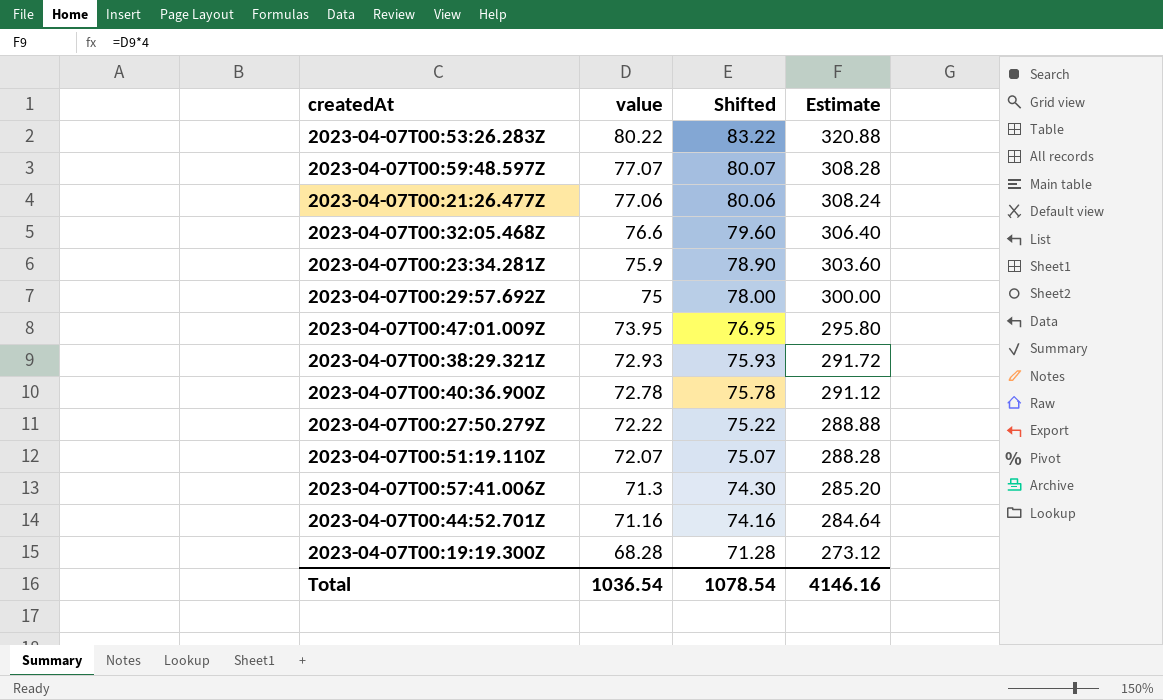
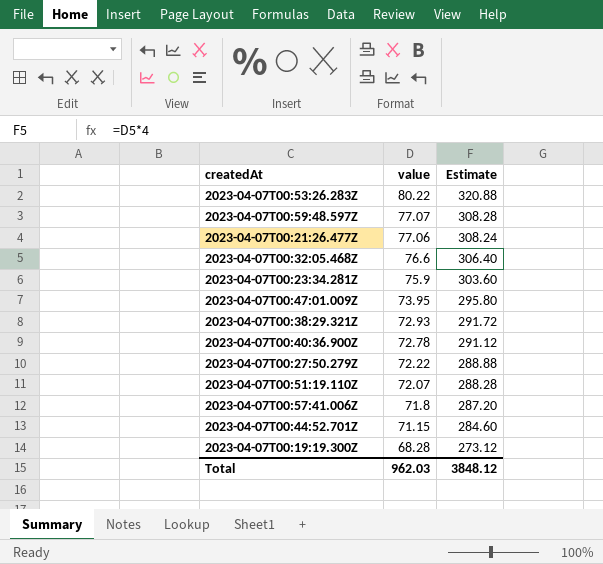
column Shifted | formula: [value] + 3 -> none
row 2023-04-07T00:29:57.692Z: 75 | 78.00 | 300.00 -> none
2023-04-07T00:57:41.006Z | value: 71.3 -> 71.8
2023-04-07T00:57:41.006Z | Estimate: 285.20 -> 287.20
2023-04-07T00:44:52.701Z | value: 71.16 -> 71.15
2023-04-07T00:44:52.701Z | Estimate: 284.64 -> 284.60
Total | value: 1036.54 -> 962.03
Total | Estimate: 4146.16 -> 3848.12

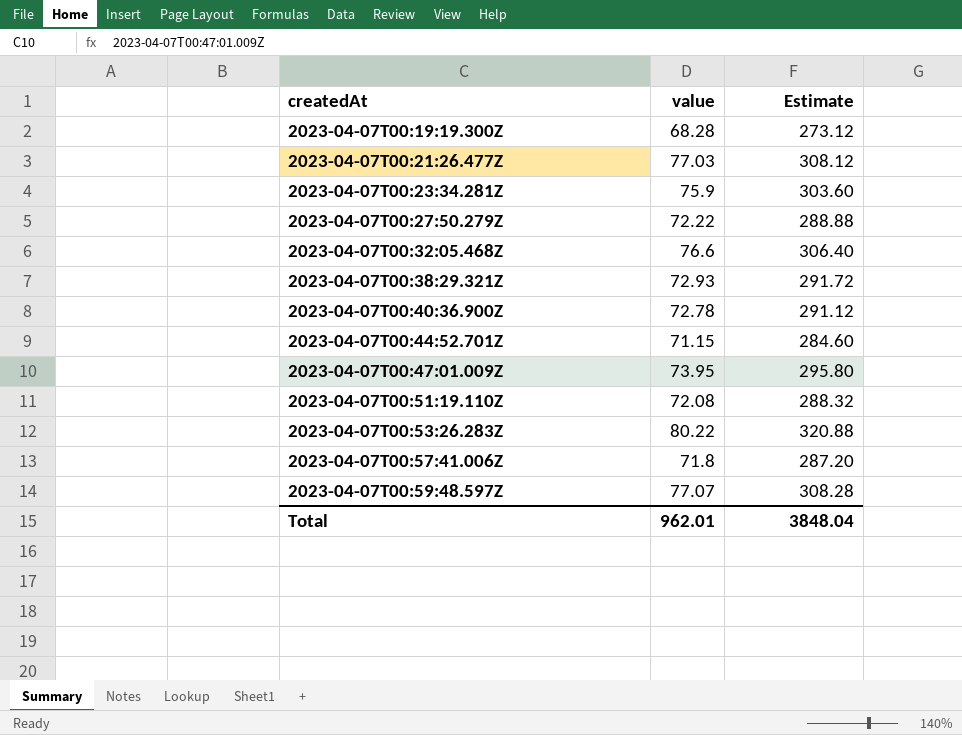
row order: value descending -> createdAt ascending
2023-04-07T00:21:26.477Z | value: 77.06 -> 77.03
2023-04-07T00:21:26.477Z | Estimate: 308.24 -> 308.12
2023-04-07T00:51:19.110Z | value: 72.07 -> 72.08
2023-04-07T00:51:19.110Z | Estimate: 288.28 -> 288.32
Total | value: 962.03 -> 962.01
Total | Estimate: 3848.12 -> 3848.04

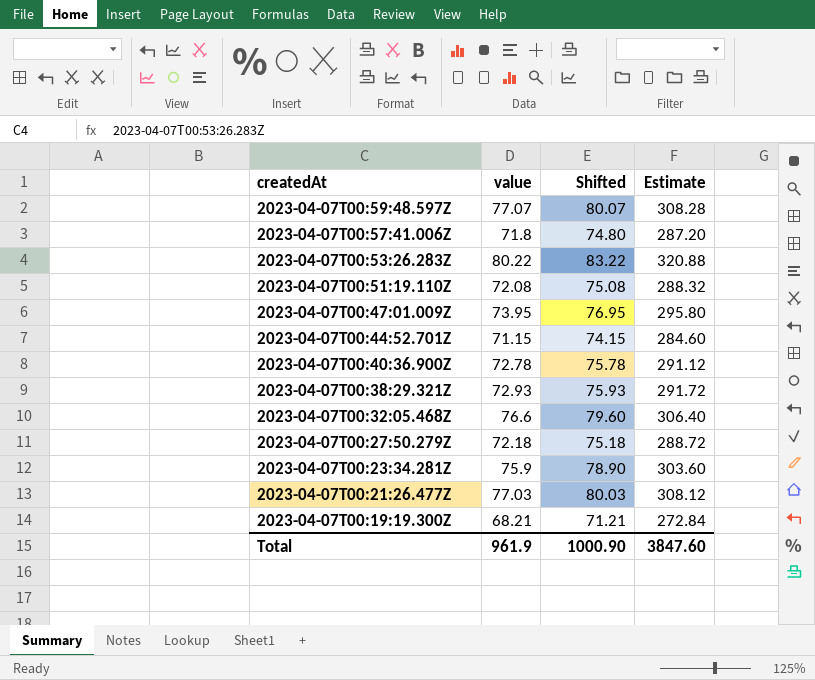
row order: createdAt ascending -> createdAt descending
column Shifted | formula: none -> [value] + 3
2023-04-07T00:27:50.279Z | value: 72.22 -> 72.18
2023-04-07T00:27:50.279Z | Estimate: 288.88 -> 288.72
2023-04-07T00:19:19.300Z | value: 68.28 -> 68.21
2023-04-07T00:19:19.300Z | Estimate: 273.12 -> 272.84
Total | value: 962.01 -> 961.9
Total | Estimate: 3848.04 -> 3847.60

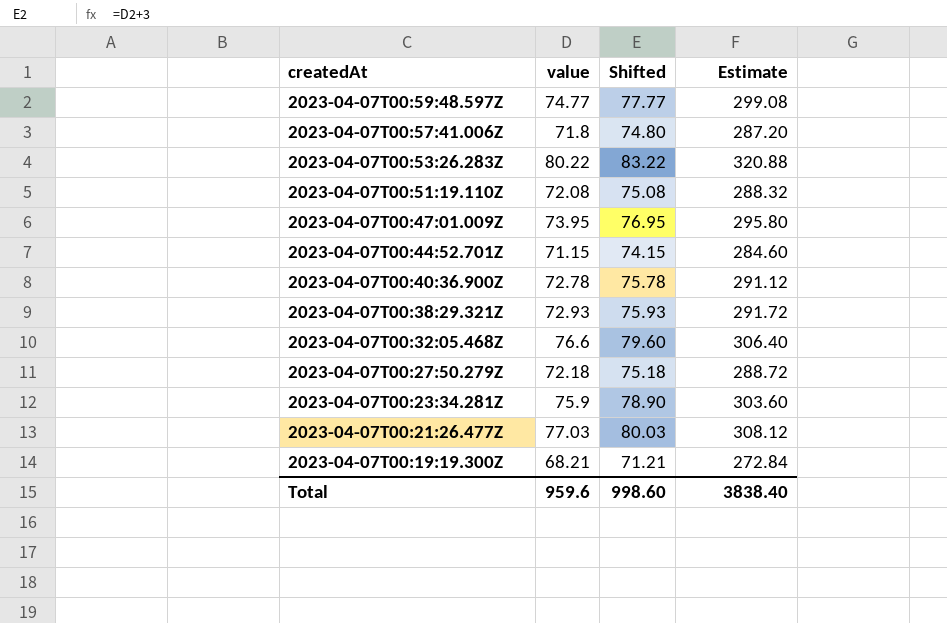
2023-04-07T00:59:48.597Z | value: 77.07 -> 74.77
2023-04-07T00:59:48.597Z | Shifted: 80.07 -> 77.77
2023-04-07T00:59:48.597Z | Estimate: 308.28 -> 299.08
Total | value: 961.9 -> 959.6
Total | Shifted: 1000.90 -> 998.60
Total | Estimate: 3847.60 -> 3838.40

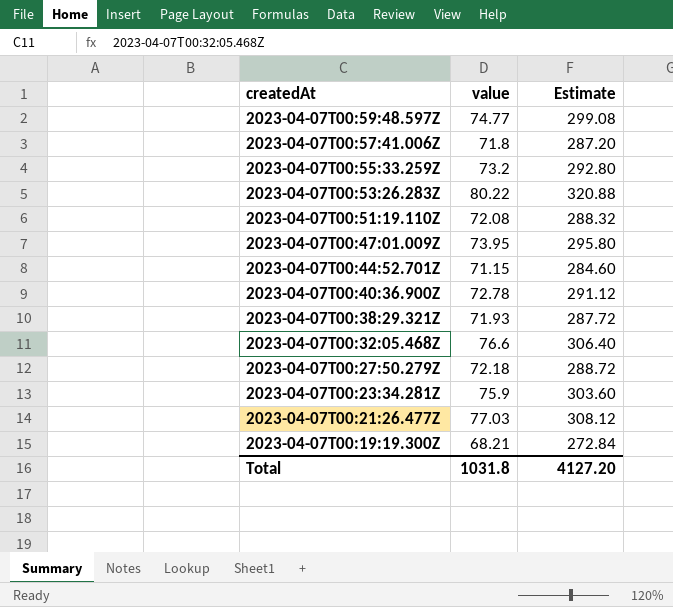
column Shifted | formula: [value] + 3 -> none
row 2023-04-07T00:55:33.259Z: none -> 73.2 | 292.80
2023-04-07T00:38:29.321Z | value: 72.93 -> 71.93
2023-04-07T00:38:29.321Z | Estimate: 291.72 -> 287.72
Total | value: 959.6 -> 1031.8
Total | Estimate: 3838.40 -> 4127.20

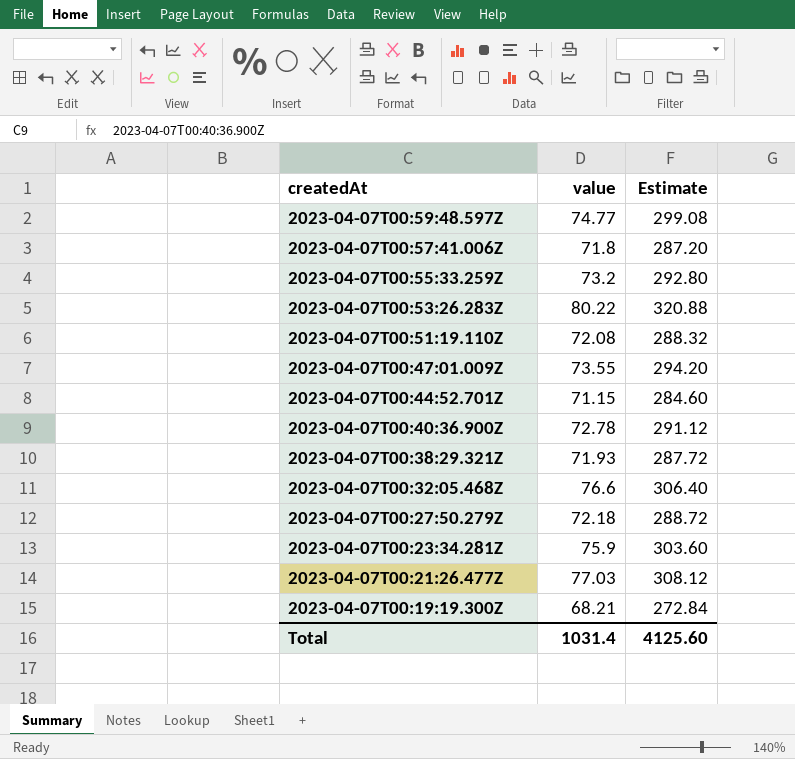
2023-04-07T00:47:01.009Z | value: 73.95 -> 73.55
2023-04-07T00:47:01.009Z | Estimate: 295.80 -> 294.20
Total | value: 1031.8 -> 1031.4
Total | Estimate: 4127.20 -> 4125.60

